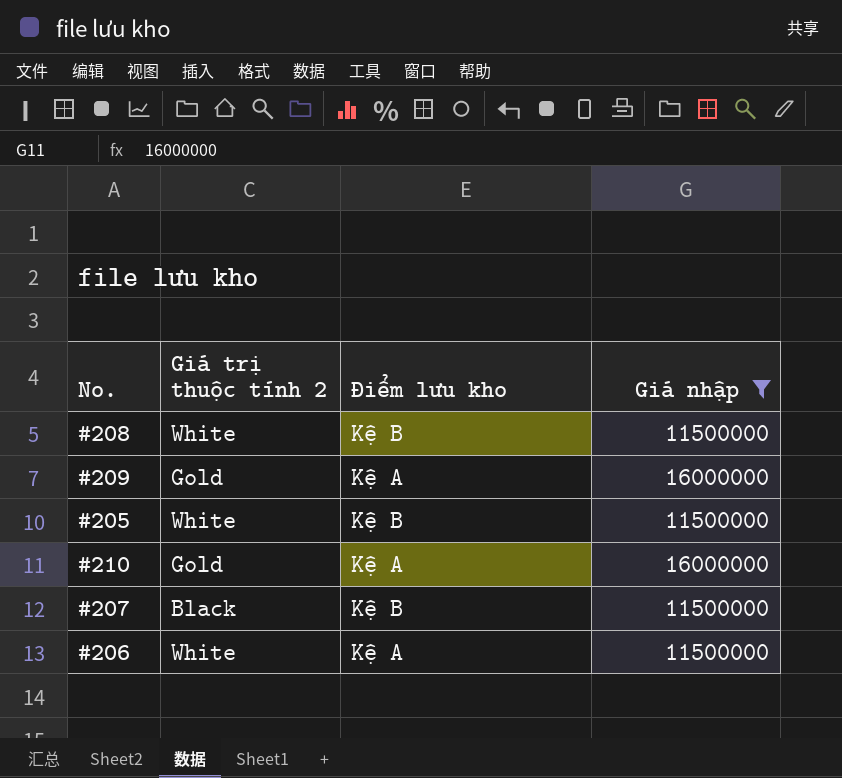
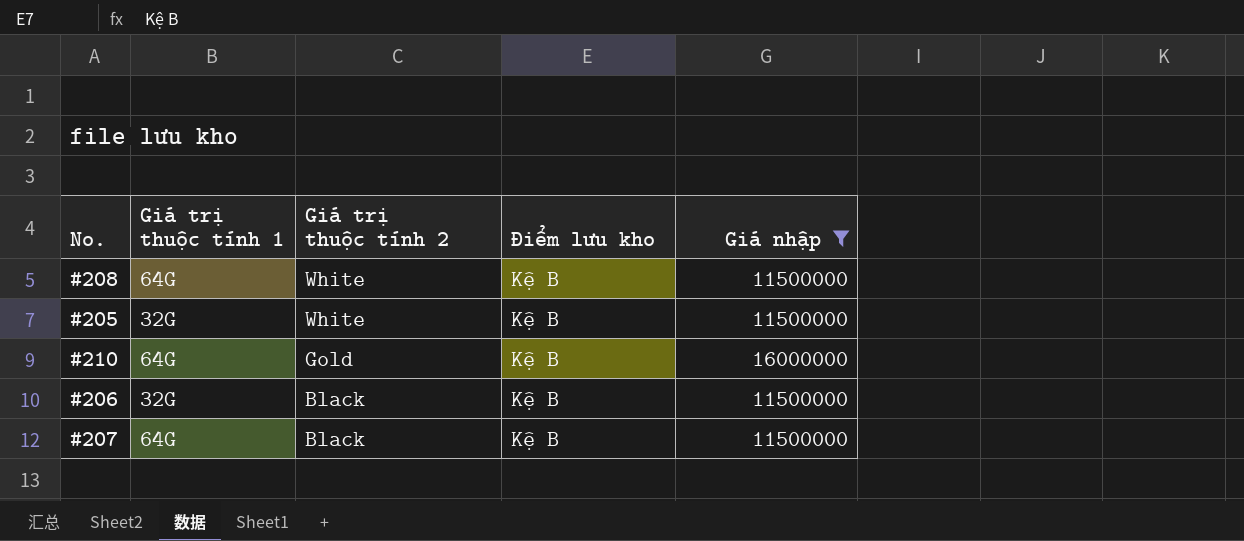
row order: none -> Giá trị thuộc tính 2 descending
column Giá trị thuộc tính 1 | position: none -> 2
row #209: Gold | Kệ A | 16000000 -> none
#210 | Điểm lưu kho: Kệ A -> Kệ B
#206 | Giá trị thuộc tính 2: White -> Black
#206 | Điểm lưu kho: Kệ A -> Kệ B

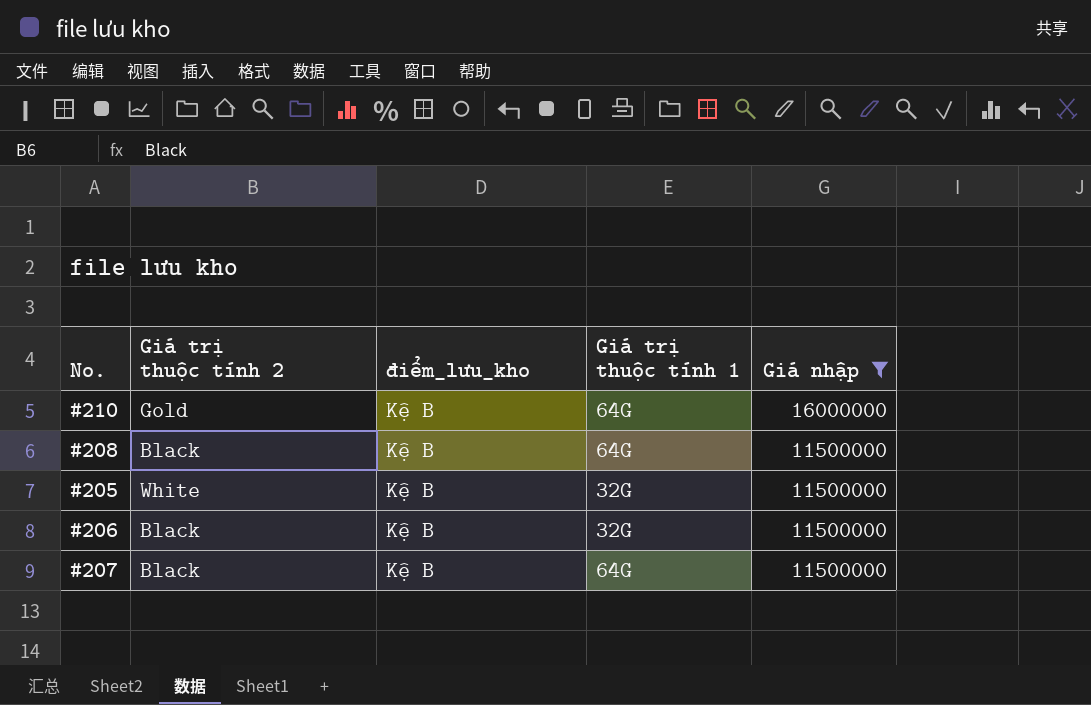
row order: Giá trị thuộc tính 2 descending -> Giá nhập descending
column name: Điểm lưu kho -> điểm_lưu_kho
column Giá trị thuộc tính 1 | position: 2 -> 4
#208 | Giá trị thuộc tính 2: White -> Black

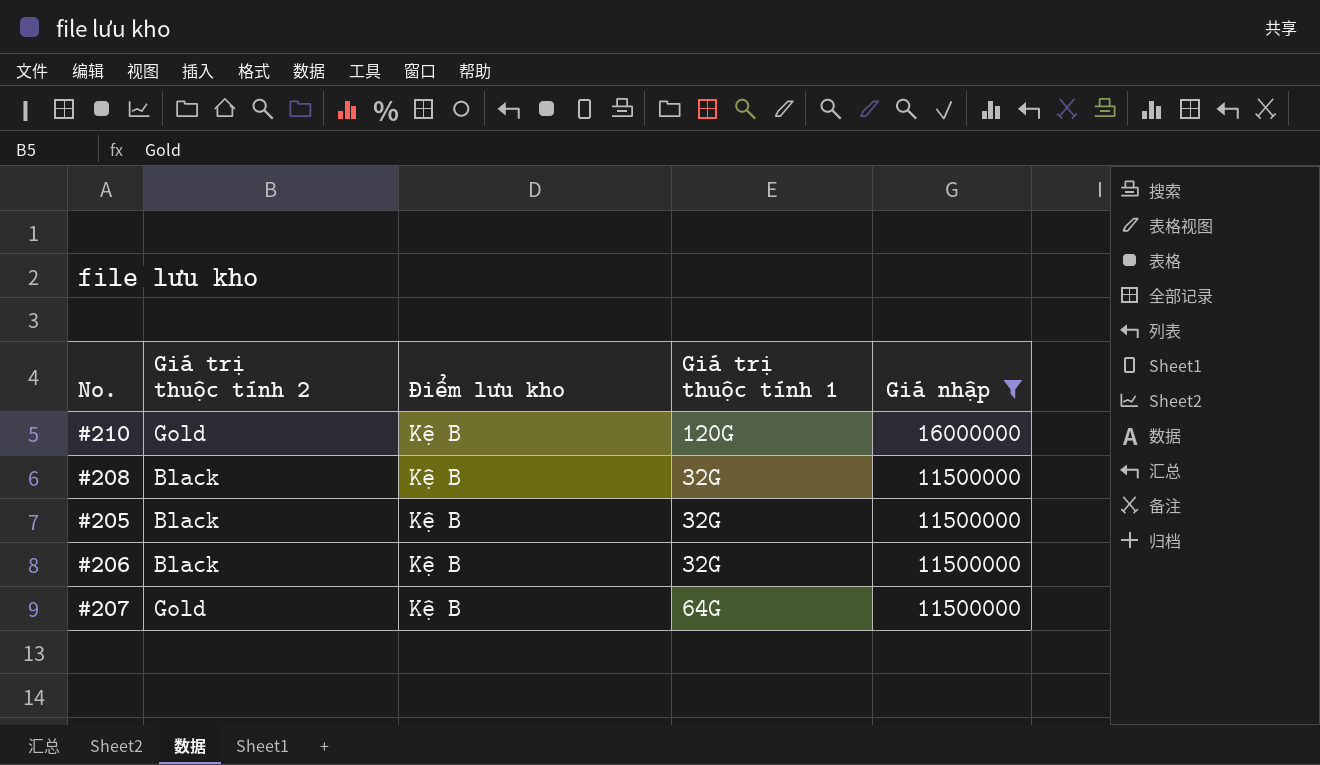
column name: điểm_lưu_kho -> Điểm lưu kho
#210 | Giá trị thuộc tính 1: 64G -> 120G
#208 | Giá trị thuộc tính 1: 64G -> 32G
#205 | Giá trị thuộc tính 2: White -> Black
#207 | Giá trị thuộc tính 2: Black -> Gold

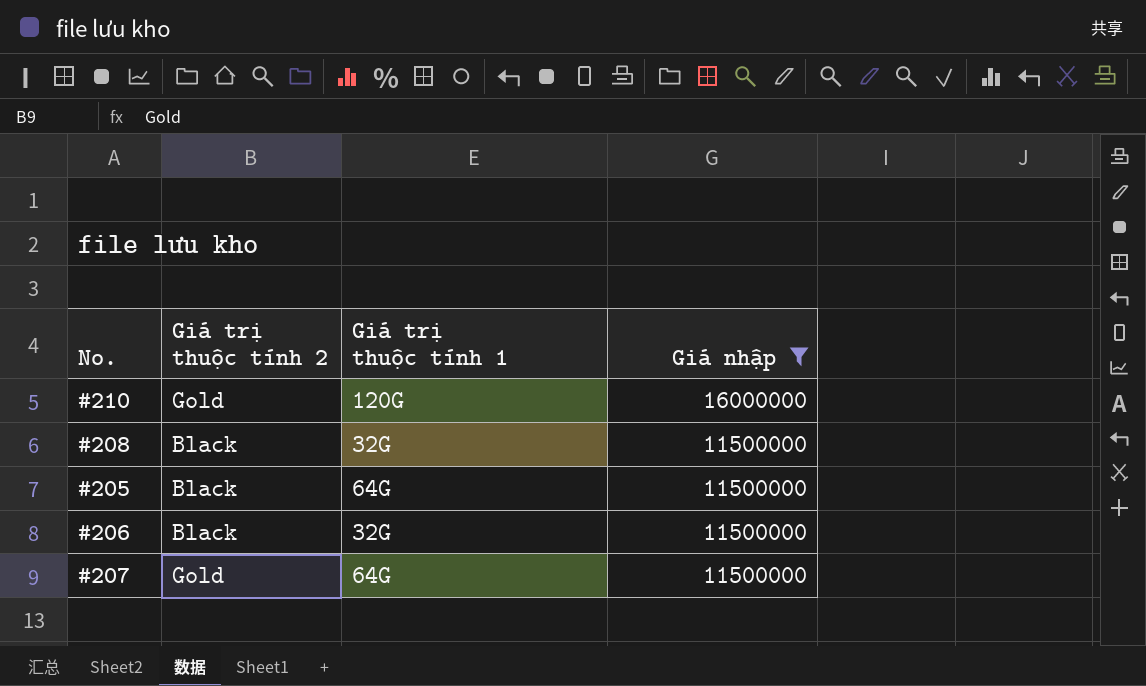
column Điểm lưu kho | position: 3 -> none
#205 | Giá trị thuộc tính 1: 32G -> 64G

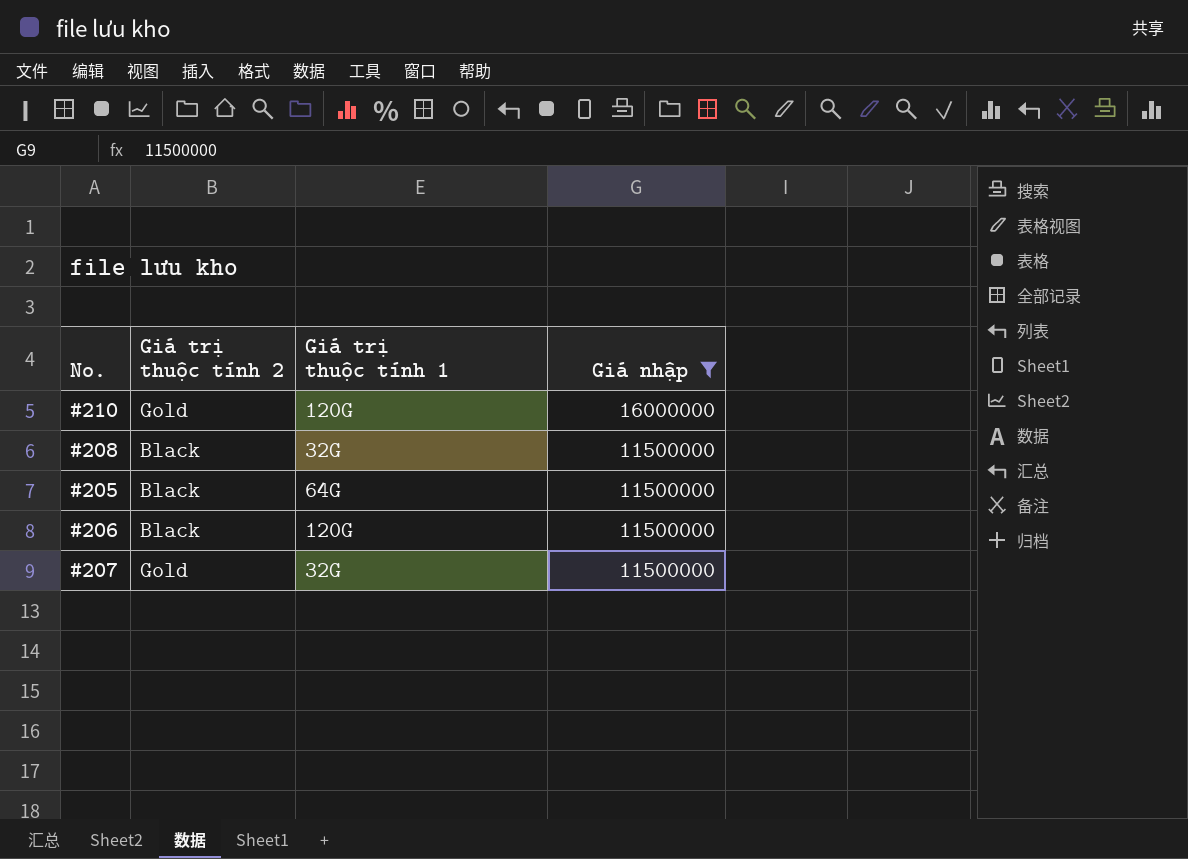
#206 | Giá trị thuộc tính 1: 32G -> 120G
#207 | Giá trị thuộc tính 1: 64G -> 32G

